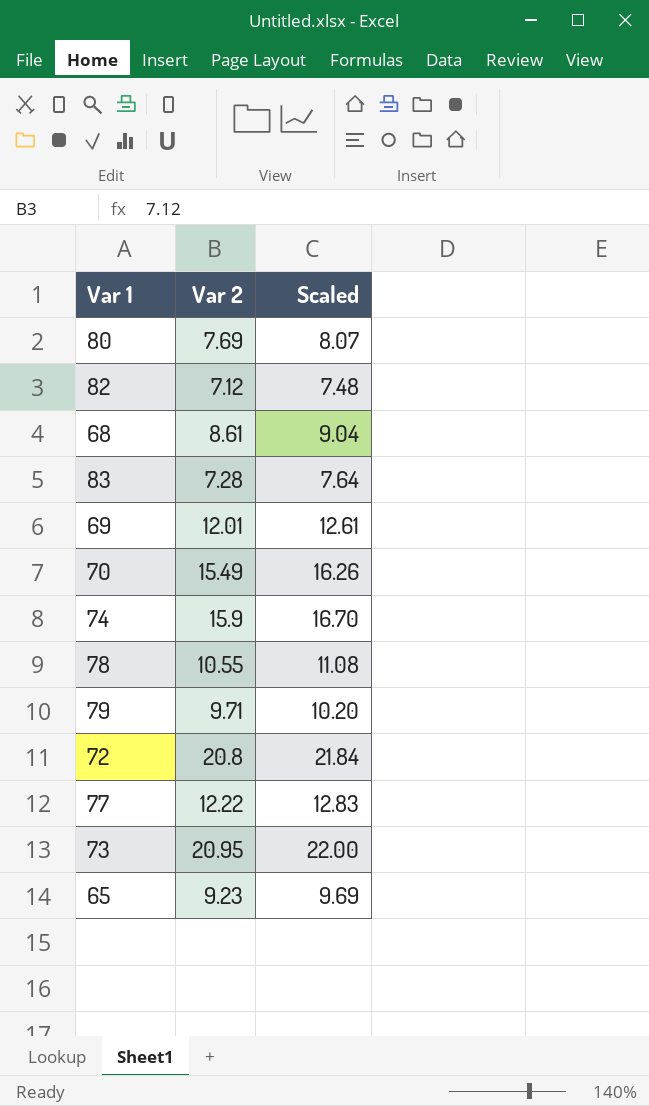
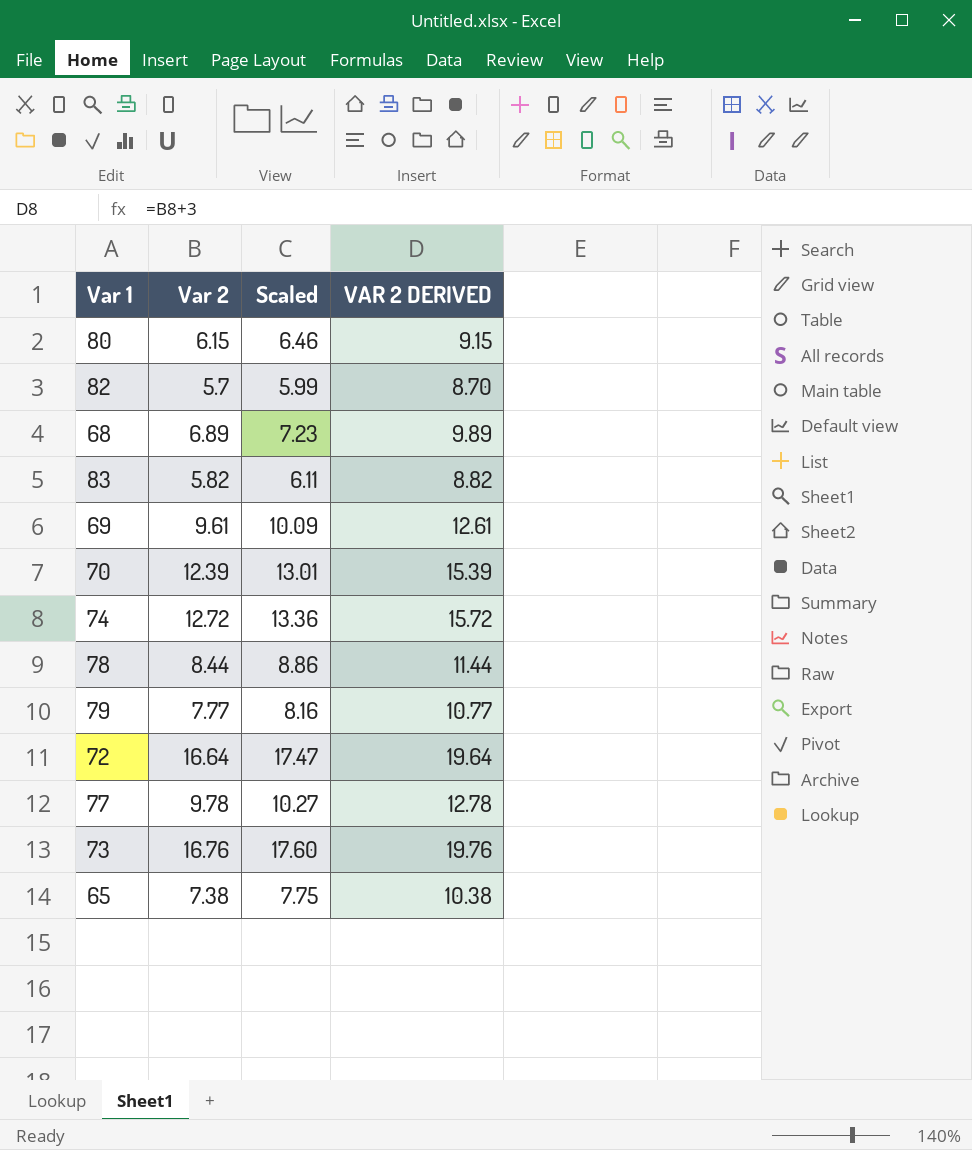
column VAR 2 DERIVED | formula: none -> [Var 2] + 3
80 | Var 2: 7.69 -> 6.15
80 | Scaled: 8.07 -> 6.46
82 | Var 2: 7.12 -> 5.7
82 | Scaled: 7.48 -> 5.99
68 | Var 2: 8.61 -> 6.89
68 | Scaled: 9.04 -> 7.23
83 | Var 2: 7.28 -> 5.82
83 | Scaled: 7.64 -> 6.11
69 | Var 2: 12.01 -> 9.61
69 | Scaled: 12.61 -> 10.09
70 | Var 2: 15.49 -> 12.39
70 | Scaled: 16.26 -> 13.01
74 | Var 2: 15.9 -> 12.72
74 | Scaled: 16.70 -> 13.36
78 | Var 2: 10.55 -> 8.44
78 | Scaled: 11.08 -> 8.86
79 | Var 2: 9.71 -> 7.77
79 | Scaled: 10.20 -> 8.16
72 | Var 2: 20.8 -> 16.64
72 | Scaled: 21.84 -> 17.47
77 | Var 2: 12.22 -> 9.78
77 | Scaled: 12.83 -> 10.27
73 | Var 2: 20.95 -> 16.76
73 | Scaled: 22.00 -> 17.60
65 | Var 2: 9.23 -> 7.38
65 | Scaled: 9.69 -> 7.75

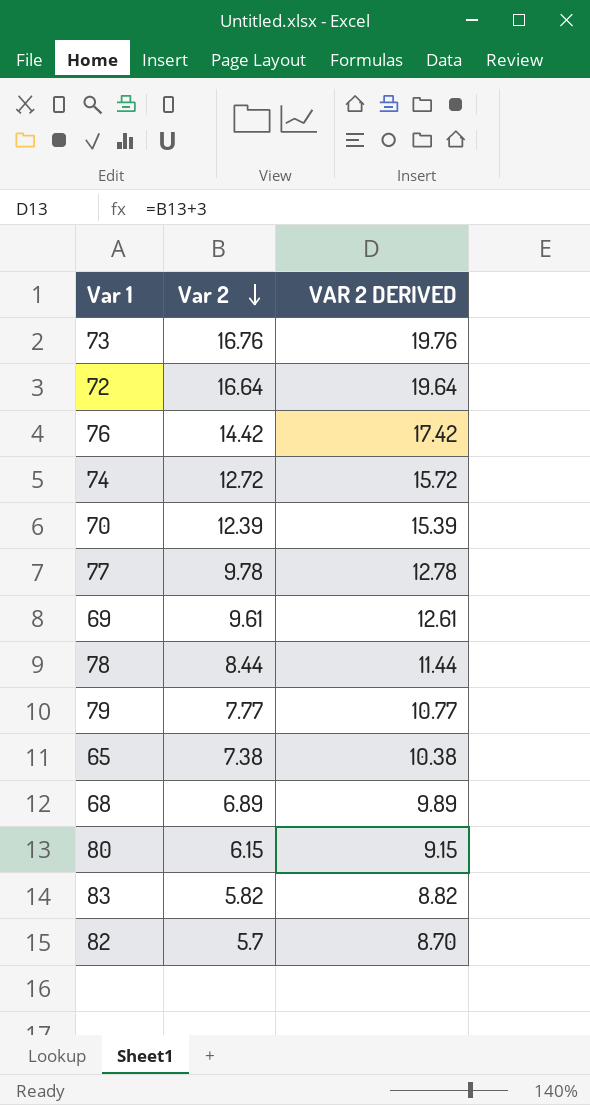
row order: none -> Var 2 descending
column Scaled | formula: [Var 2] * 1.05 -> none
row 76: none -> 14.42 | 17.42

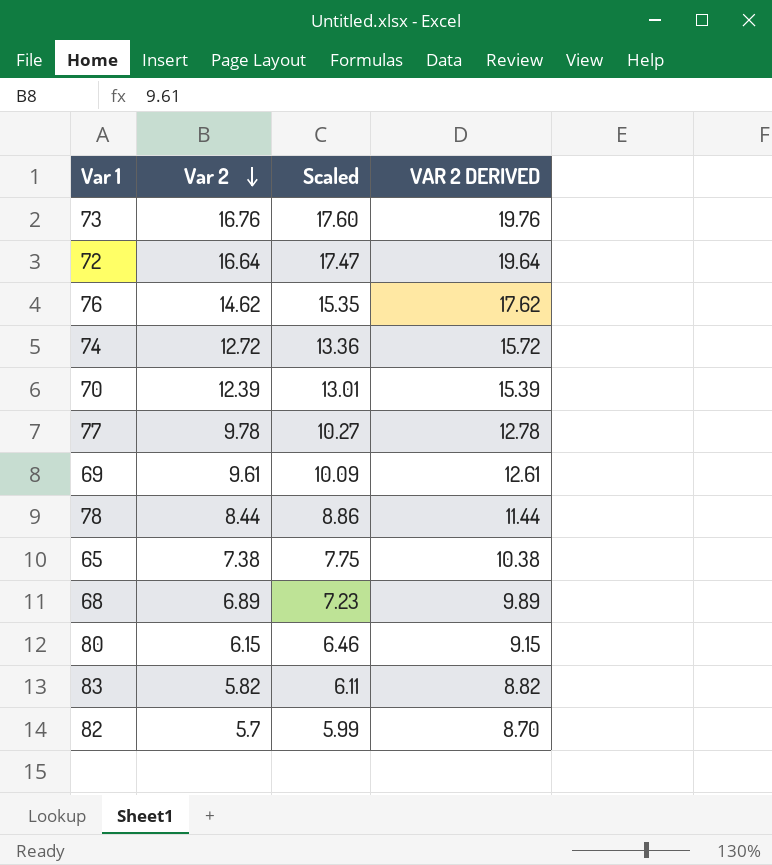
column Scaled | formula: none -> [Var 2] * 1.05
row 79: 7.77 | 10.77 -> none
76 | Var 2: 14.42 -> 14.62
76 | VAR 2 DERIVED: 17.42 -> 17.62

